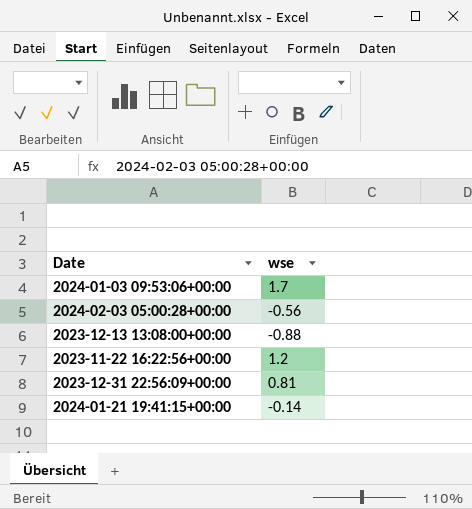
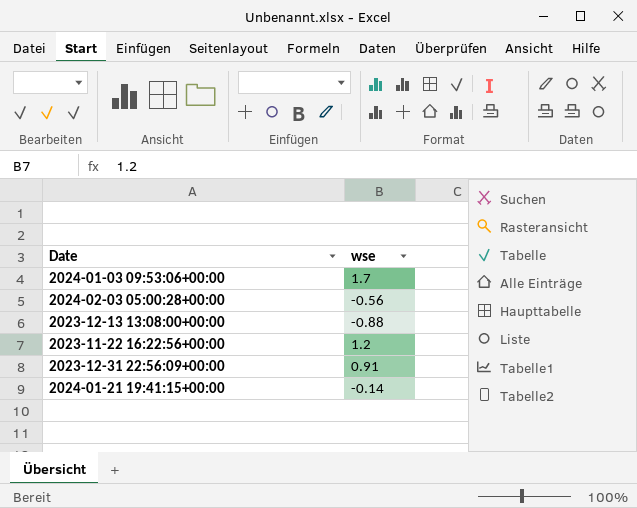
2023-12-31 22:56:09+00:00 | wse: 0.81 -> 0.91

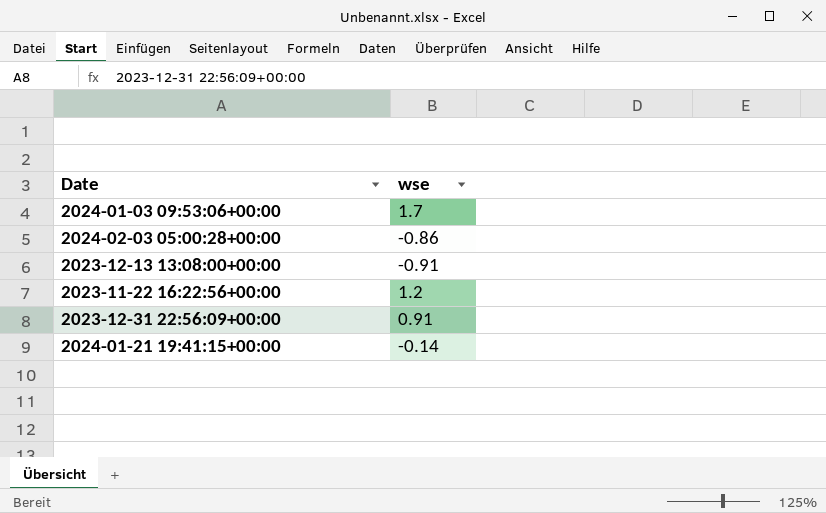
2024-02-03 05:00:28+00:00 | wse: -0.56 -> -0.86
2023-12-13 13:08:00+00:00 | wse: -0.88 -> -0.91

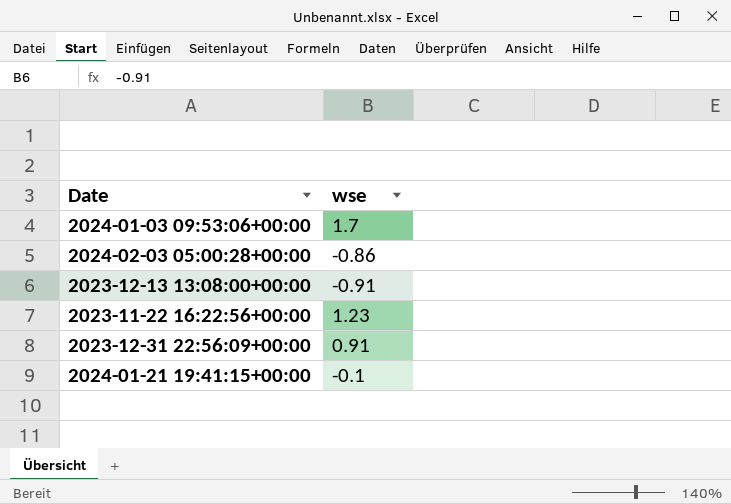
2023-11-22 16:22:56+00:00 | wse: 1.2 -> 1.23
2024-01-21 19:41:15+00:00 | wse: -0.14 -> -0.1

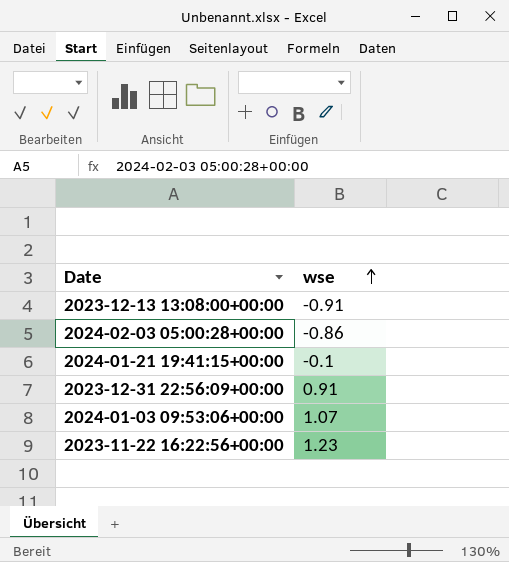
row order: none -> wse ascending
2024-01-03 09:53:06+00:00 | wse: 1.7 -> 1.07

